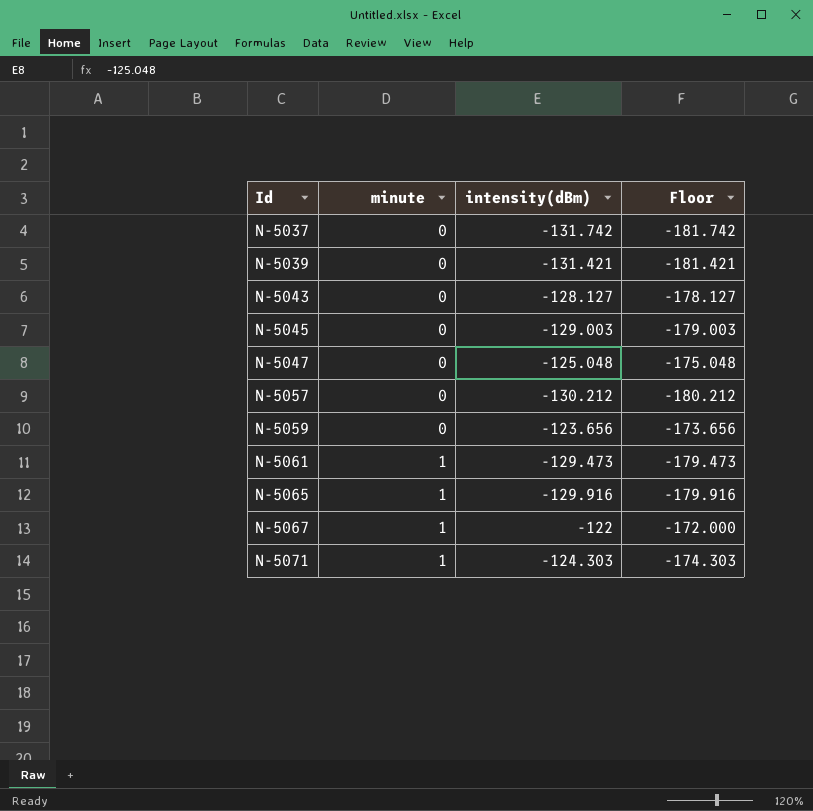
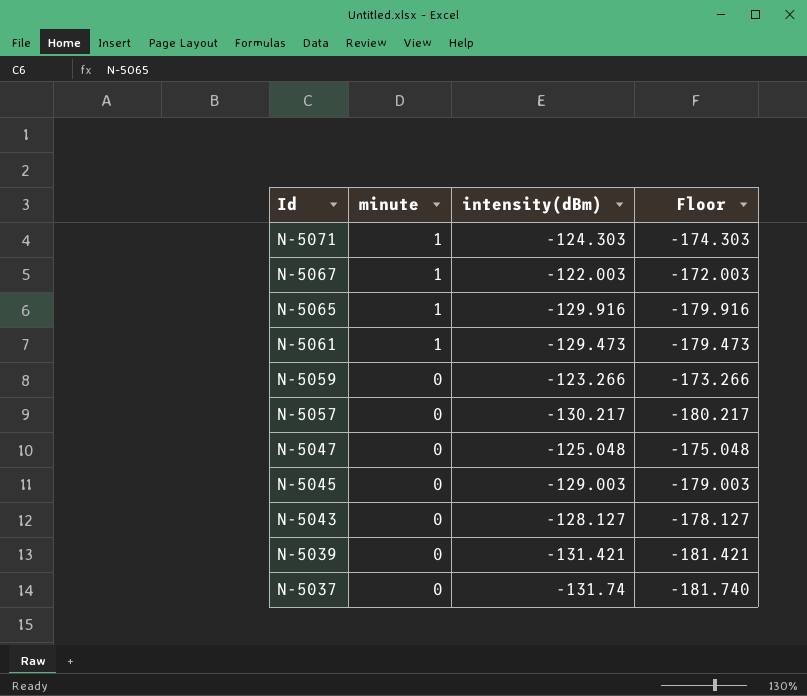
row order: Id ascending -> Id descending
N-5067 | intensity(dBm): -122 -> -122.003
N-5067 | Floor: -172.000 -> -172.003
N-5059 | intensity(dBm): -123.656 -> -123.266
N-5059 | Floor: -173.656 -> -173.266
N-5057 | intensity(dBm): -130.212 -> -130.217
N-5057 | Floor: -180.212 -> -180.217
N-5037 | intensity(dBm): -131.742 -> -131.74
N-5037 | Floor: -181.742 -> -181.740

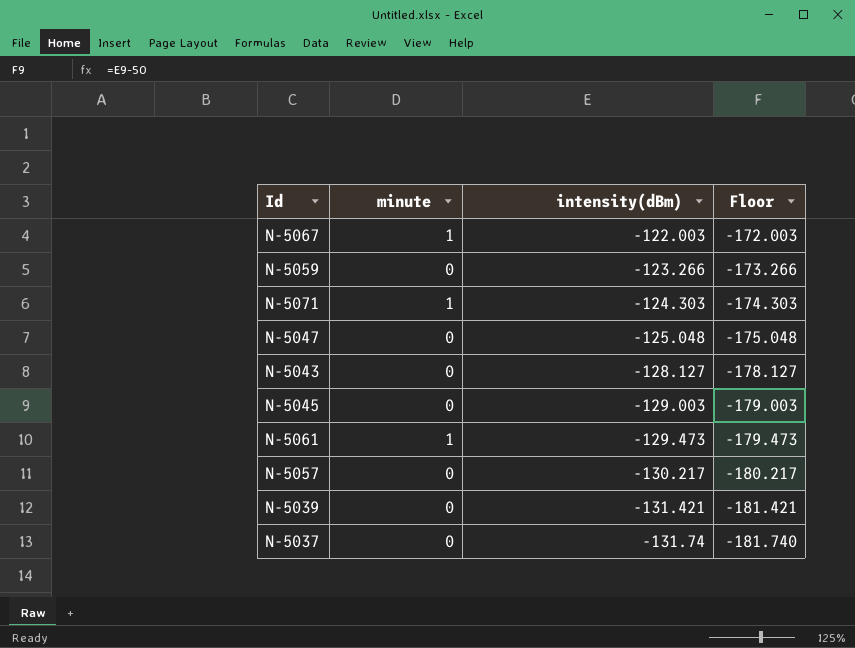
row order: Id descending -> intensity(dBm) descending
row N-5065: 1 | -129.916 | -179.916 -> none

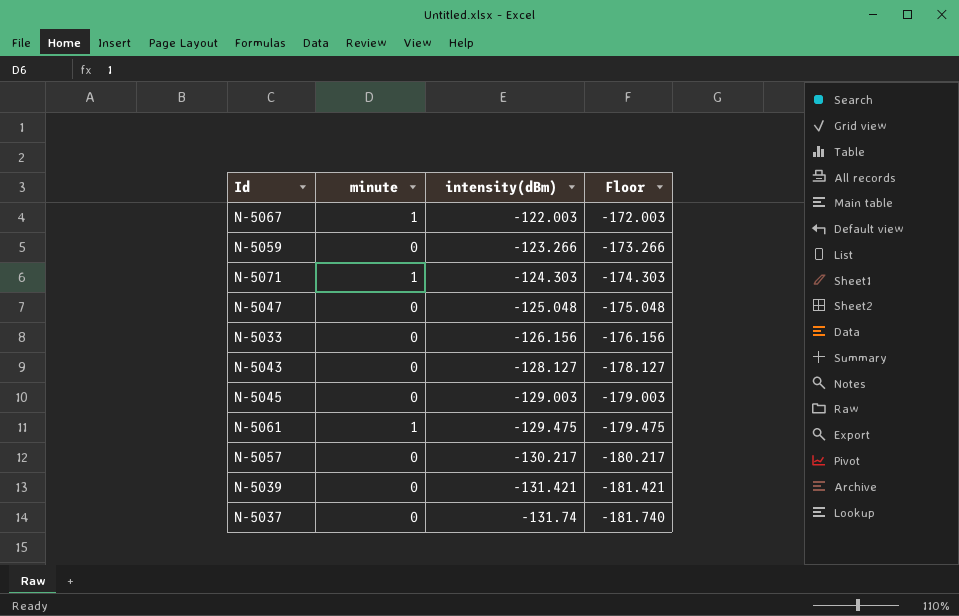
row N-5033: none -> 0 | -126.156 | -176.156
N-5061 | intensity(dBm): -129.473 -> -129.475
N-5061 | Floor: -179.473 -> -179.475

